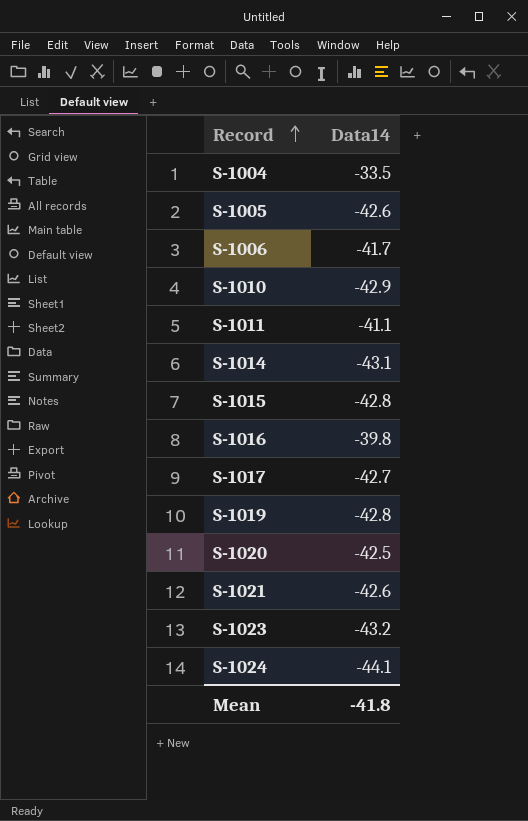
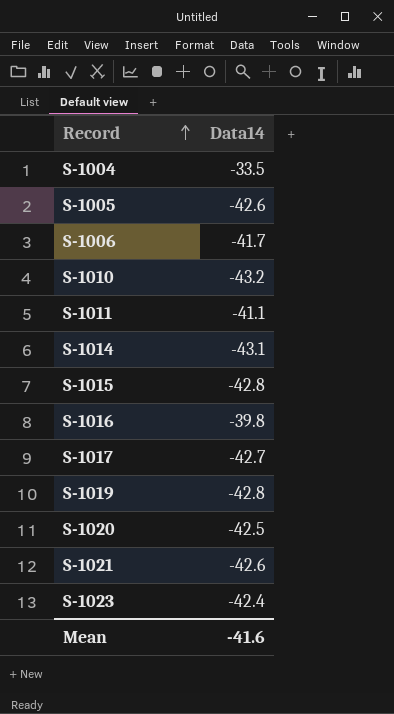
row S-1024: -44.1 -> none
S-1010 | Data14: -42.9 -> -43.2
S-1023 | Data14: -43.2 -> -42.4
Mean | Data14: -41.8 -> -41.6

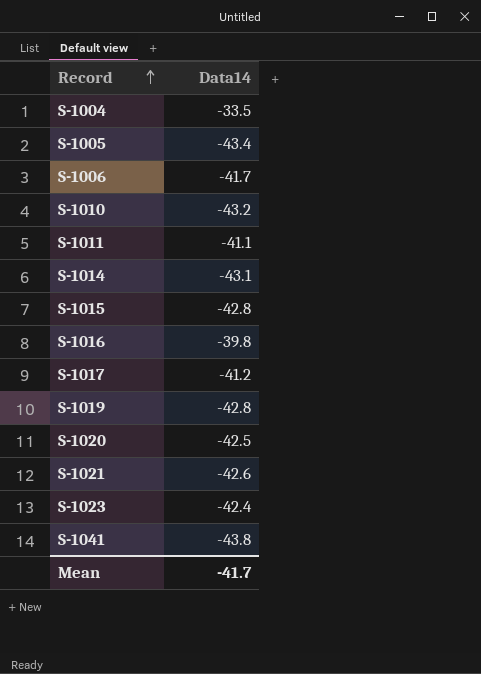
S-1005 | Data14: -42.6 -> -43.4
S-1017 | Data14: -42.7 -> -41.2
row S-1041: none -> -43.8
Mean | Data14: -41.6 -> -41.7

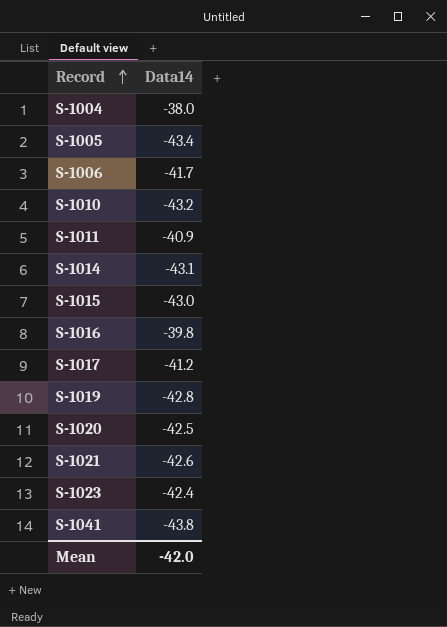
S-1004 | Data14: -33.5 -> -38.0
S-1011 | Data14: -41.1 -> -40.9
S-1015 | Data14: -42.8 -> -43.0
Mean | Data14: -41.7 -> -42.0

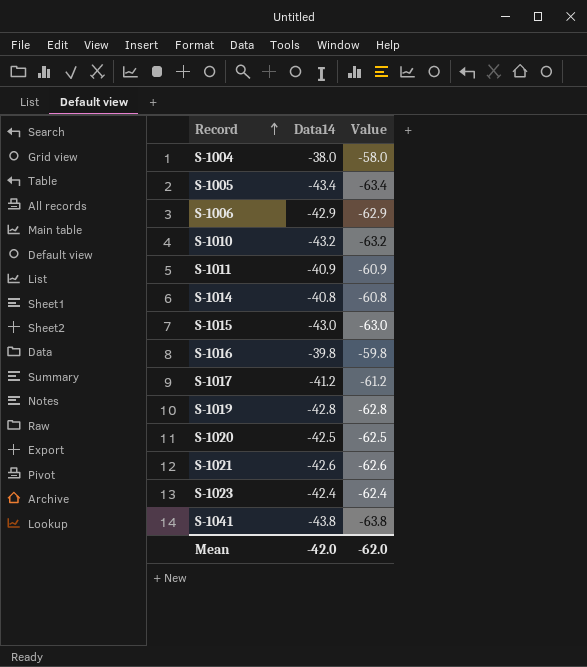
column Value | formula: none -> [Data14] - 20
S-1006 | Data14: -41.7 -> -42.9
S-1014 | Data14: -43.1 -> -40.8

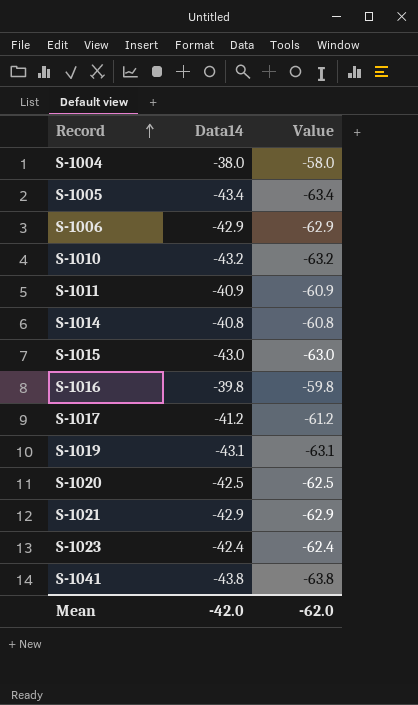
S-1019 | Data14: -42.8 -> -43.1
S-1019 | Value: -62.8 -> -63.1
S-1021 | Data14: -42.6 -> -42.9
S-1021 | Value: -62.6 -> -62.9

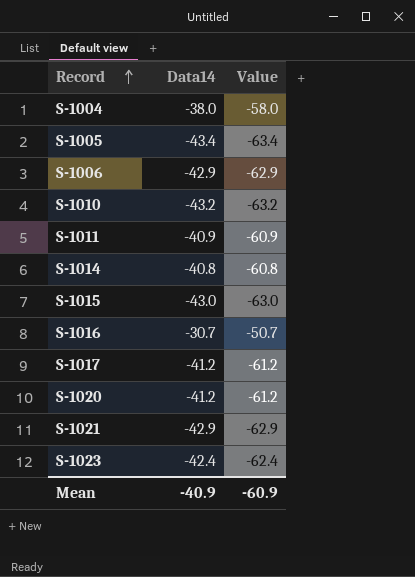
row S-1019: -43.1 | -63.1 -> none
row S-1041: -43.8 | -63.8 -> none
S-1016 | Data14: -39.8 -> -30.7
S-1016 | Value: -59.8 -> -50.7
S-1020 | Data14: -42.5 -> -41.2
S-1020 | Value: -62.5 -> -61.2
Mean | Data14: -42.0 -> -40.9
Mean | Value: -62.0 -> -60.9

